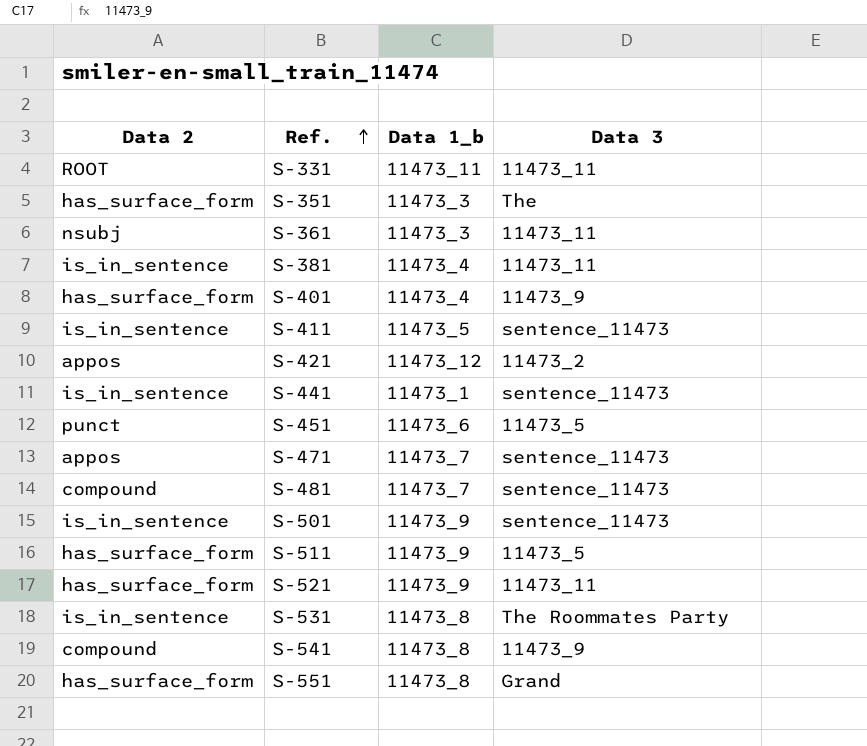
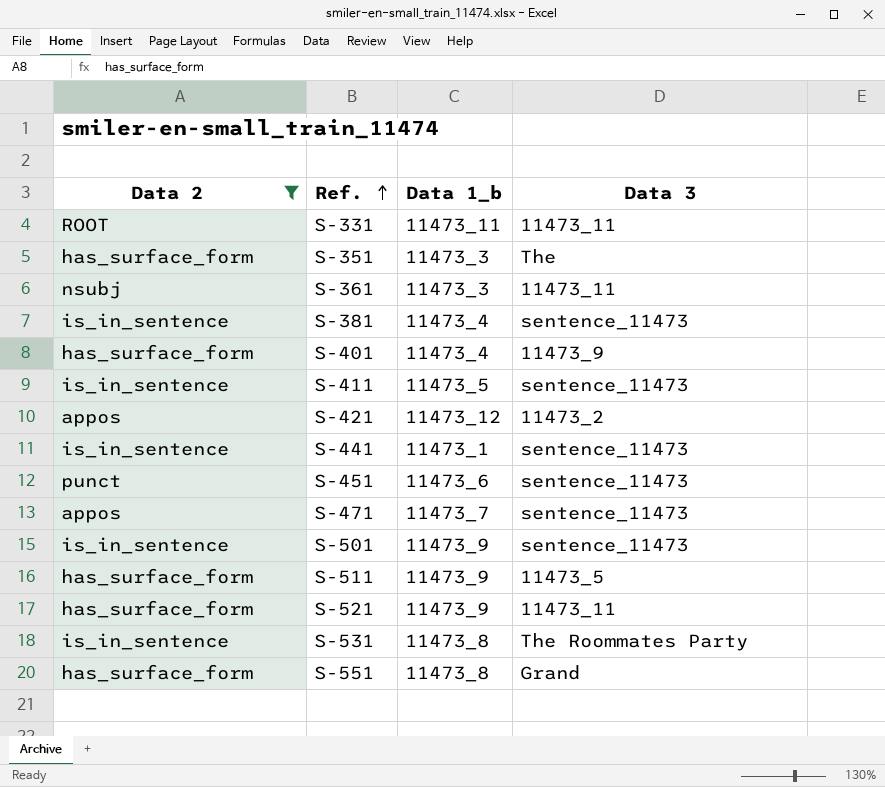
filter: none -> Data 2 != compound
S-381 | Data 3: 11473_11 -> sentence_11473
S-451 | Data 3: 11473_5 -> sentence_11473

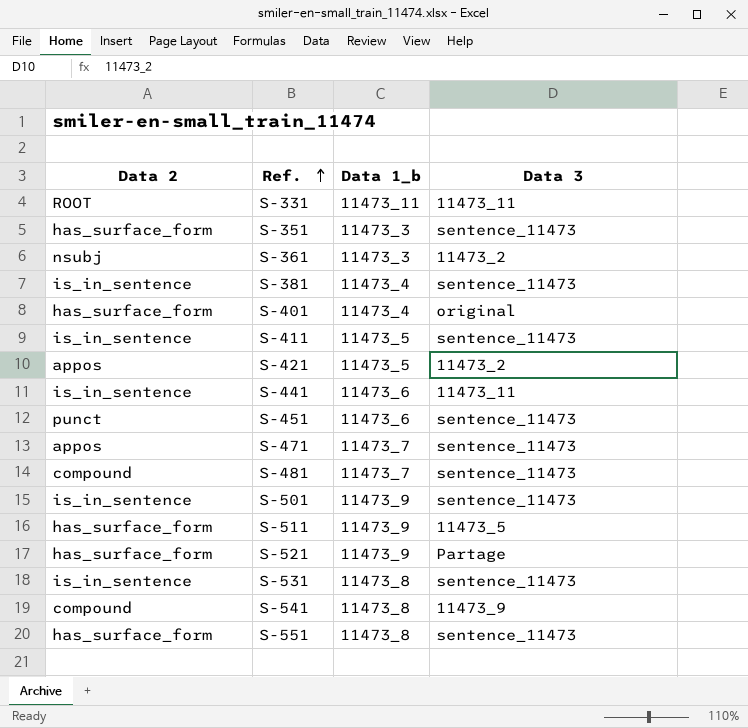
filter: Data 2 != compound -> none
S-351 | Data 3: The -> sentence_11473
S-361 | Data 3: 11473_11 -> 11473_2
S-401 | Data 3: 11473_9 -> original
S-421 | Data 1_b: 11473_12 -> 11473_5
S-441 | Data 1_b: 11473_1 -> 11473_6
S-441 | Data 3: sentence_11473 -> 11473_11
S-521 | Data 3: 11473_11 -> Partage
S-531 | Data 3: The Roommates Party -> sentence_11473
S-551 | Data 3: Grand -> sentence_11473

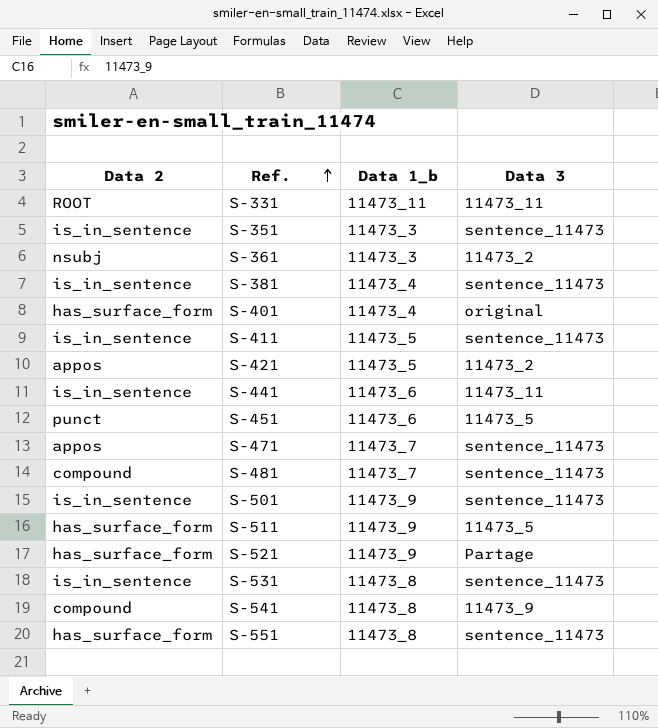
S-351 | Data 2: has_surface_form -> is_in_sentence
S-451 | Data 3: sentence_11473 -> 11473_5

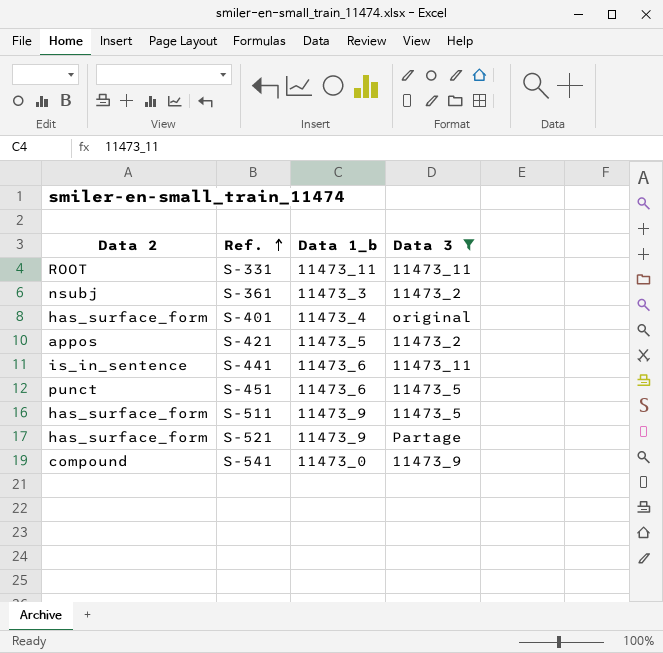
filter: none -> Data 3 != sentence_11473
S-541 | Data 1_b: 11473_8 -> 11473_0

